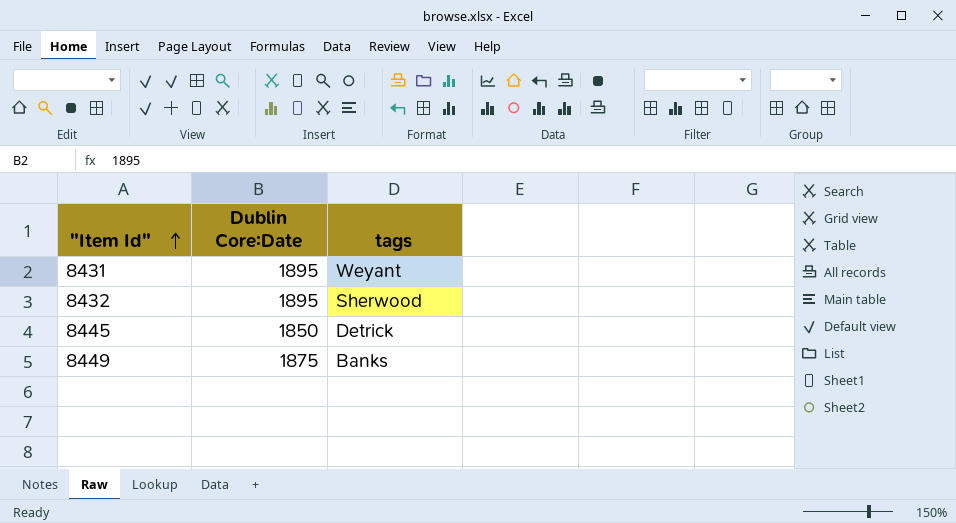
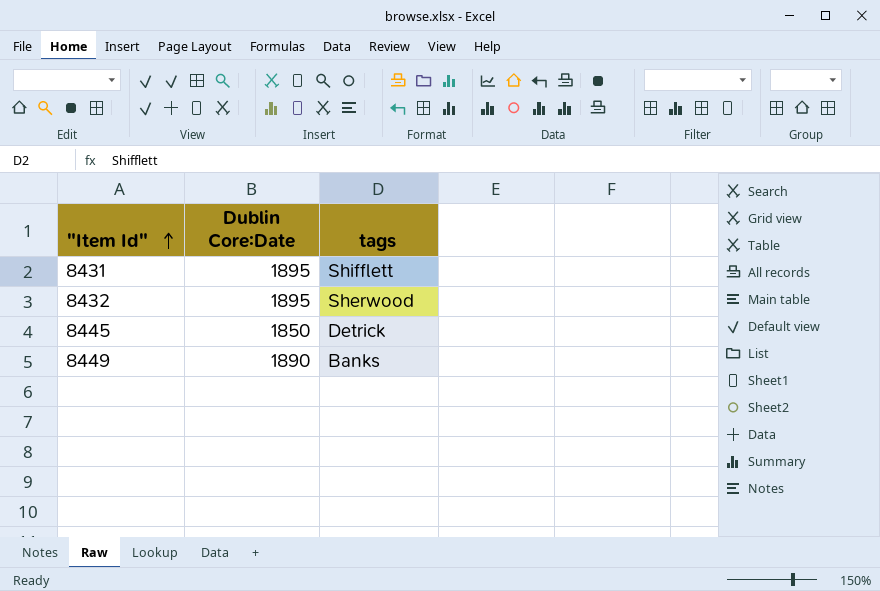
8431 | tags: Weyant -> Shifflett
8449 | Dublin Core:Date: 1875 -> 1890

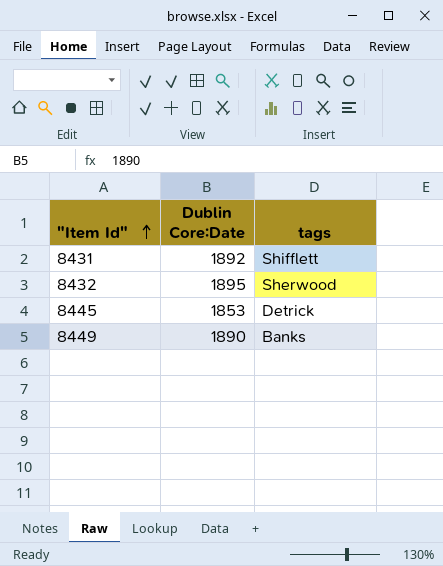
8431 | Dublin Core:Date: 1895 -> 1892
8445 | Dublin Core:Date: 1850 -> 1853

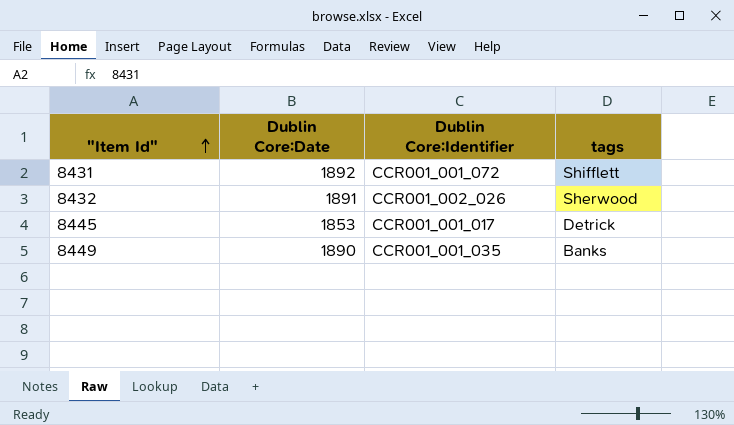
column Dublin Core:Identifier | position: none -> 3
8432 | Dublin Core:Date: 1895 -> 1891

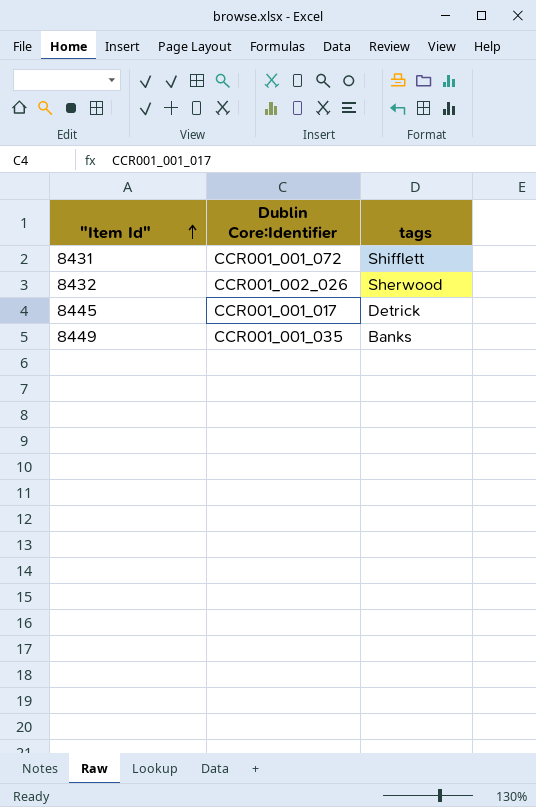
column Dublin Core:Date | position: 2 -> none

